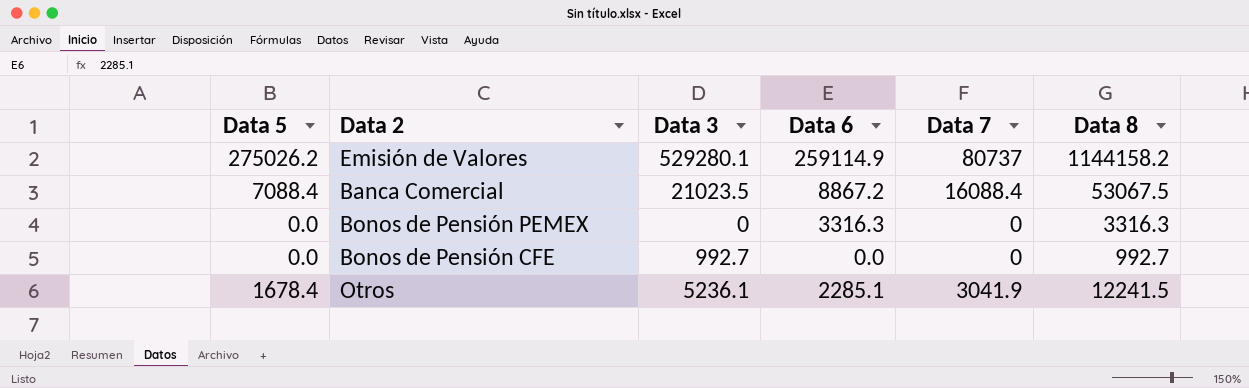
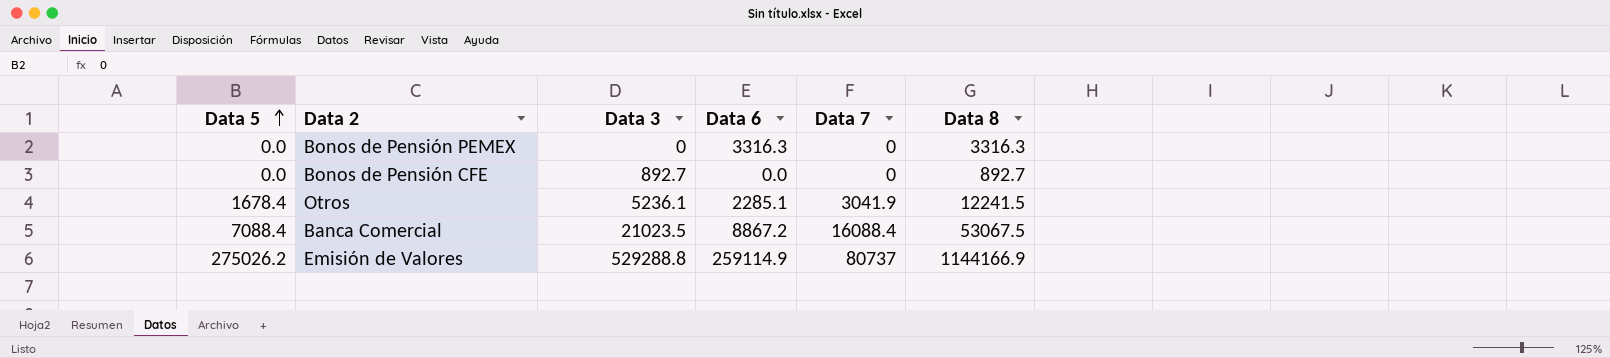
row order: none -> Data 5 ascending
Bonos de Pensión CFE | Data 3: 992.7 -> 892.7
Bonos de Pensión CFE | Data 8: 992.7 -> 892.7
Emisión de Valores | Data 3: 529280.1 -> 529288.8
Emisión de Valores | Data 8: 1144158.2 -> 1144166.9

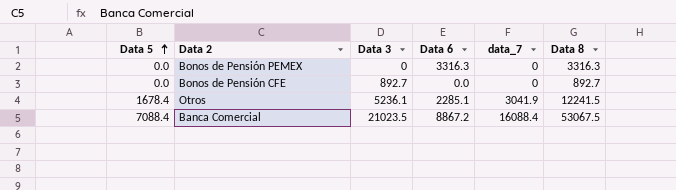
column name: Data 7 -> data_7
row Emisión de Valores: 275026.2 | 529288.8 | 259114.9 | 80737 | 1144166.9 -> none

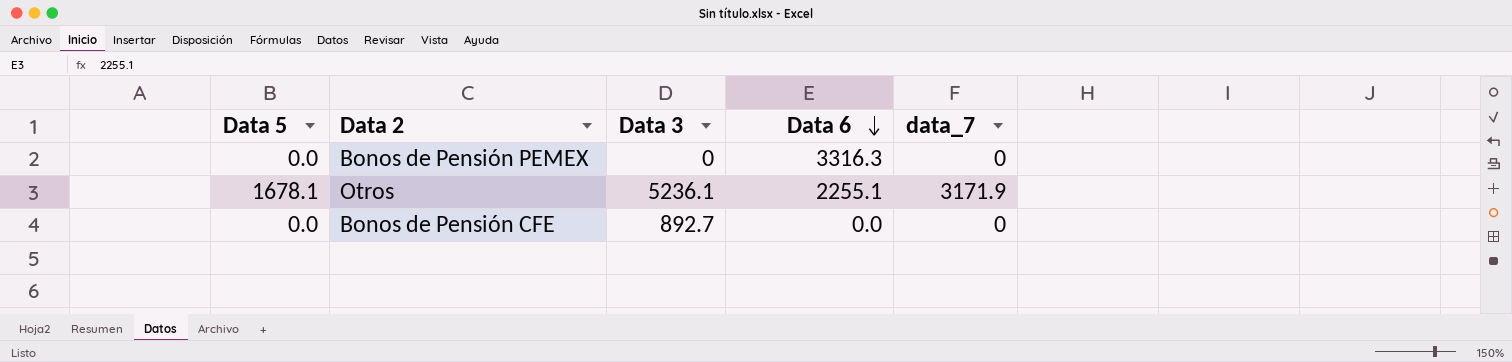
row order: Data 5 ascending -> Data 6 descending
column Data 8 | formula: [Data 5] + [Data 3] + [Data 6] + [data_7] -> none
row Banca Comercial: 7088.4 | 21023.5 | 8867.2 | 16088.4 | 53067.5 -> none
Otros | Data 5: 1678.4 -> 1678.1
Otros | Data 6: 2285.1 -> 2255.1
Otros | data_7: 3041.9 -> 3171.9

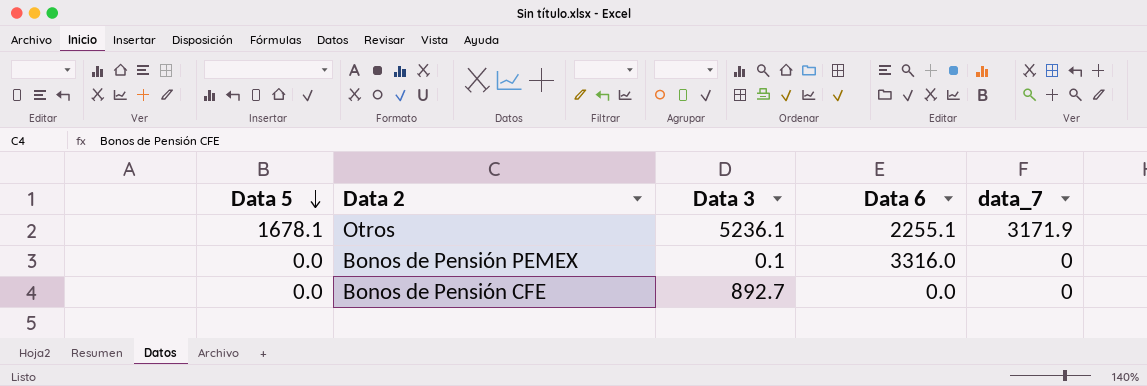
row order: Data 6 descending -> Data 5 descending
Bonos de Pensión PEMEX | Data 3: 0 -> 0.1
Bonos de Pensión PEMEX | Data 6: 3316.3 -> 3316.0

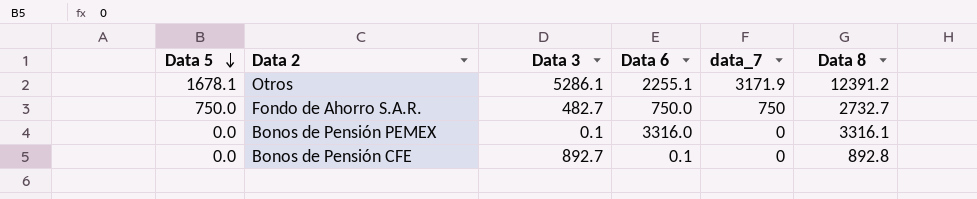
column Data 8 | formula: none -> [Data 5] + [Data 3] + [Data 6] + [data_7]
Otros | Data 3: 5236.1 -> 5286.1
row Fondo de Ahorro S.A.R.: none -> 750.0 | 482.7 | 750.0 | 750 | 2732.7
Bonos de Pensión CFE | Data 6: 0.0 -> 0.1

